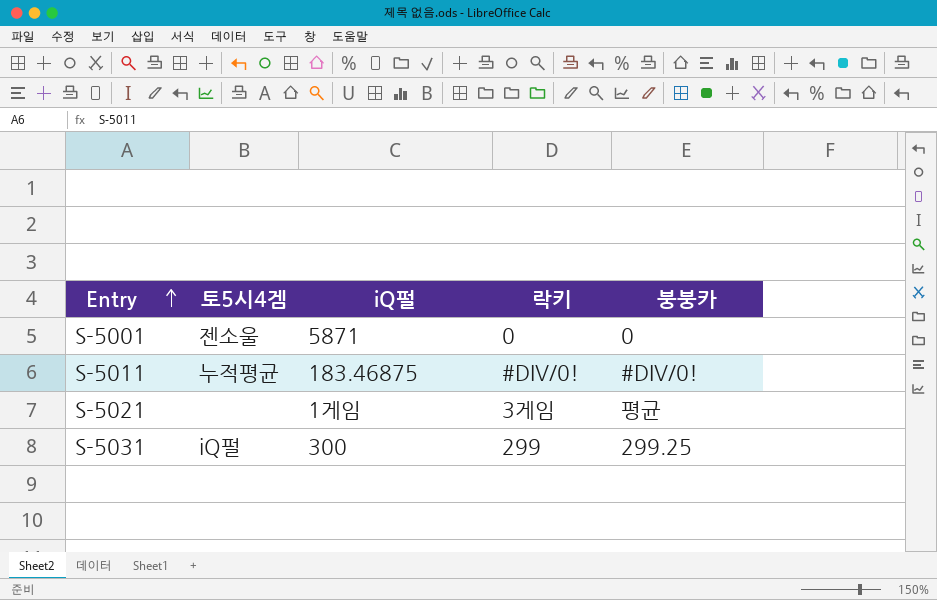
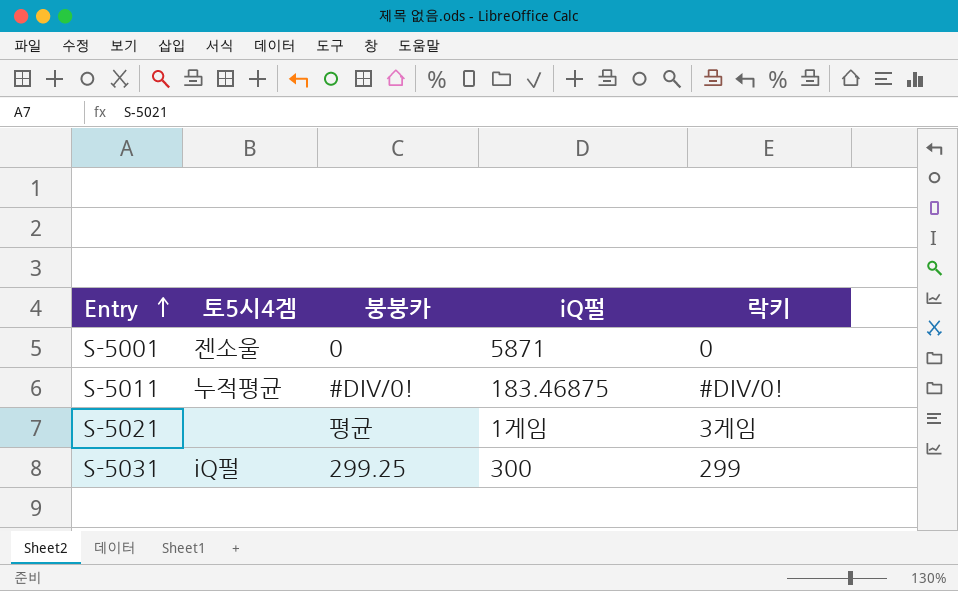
column 붕붕카 | position: 5 -> 3

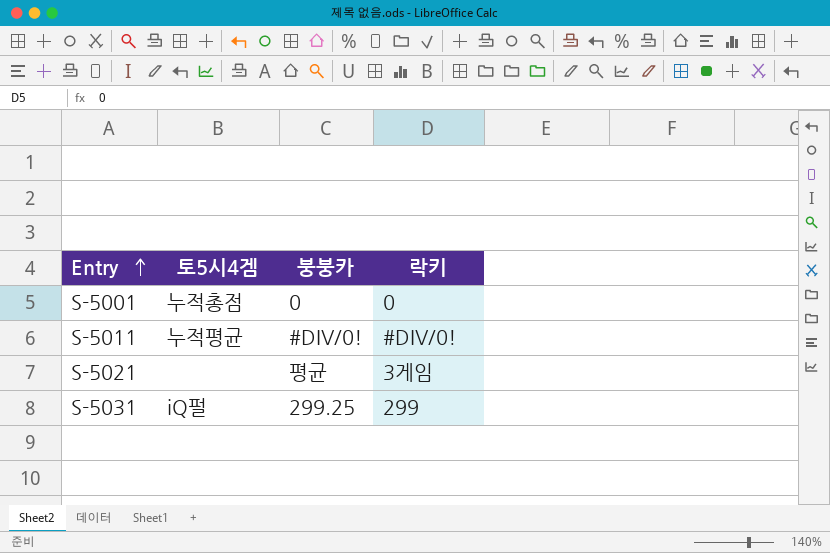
column iQ펄 | position: 4 -> none
S-5001 | 토5시4겜: 젠소울 -> 누적총점

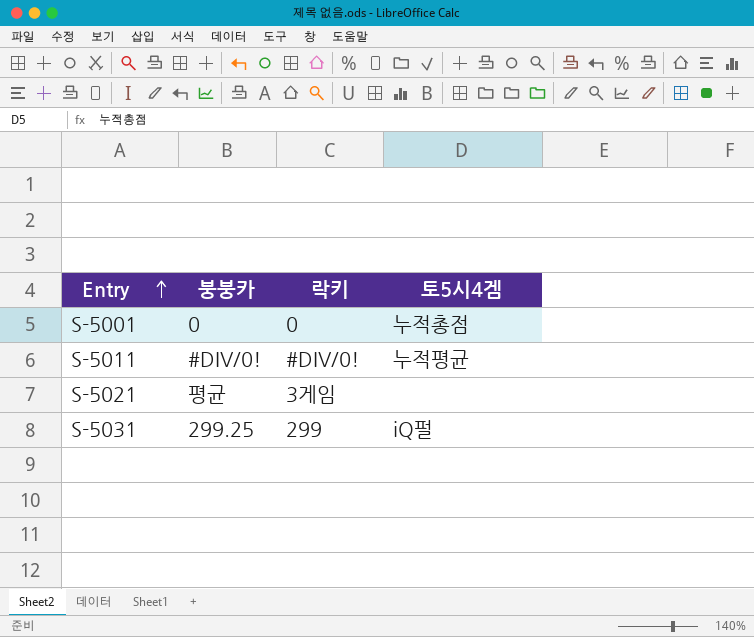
column 토5시4겜 | position: 2 -> 4

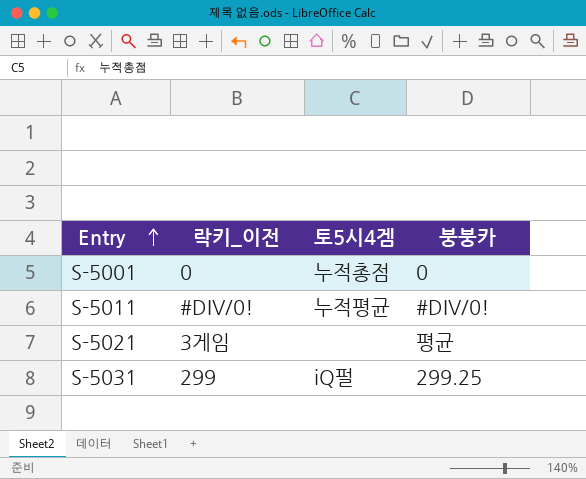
column name: 락키 -> 락키_이전
column 붕붕카 | position: 2 -> 4

